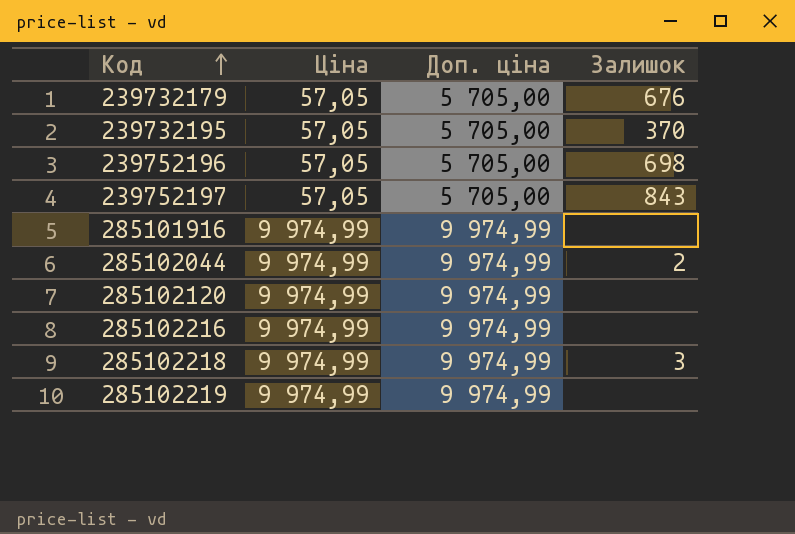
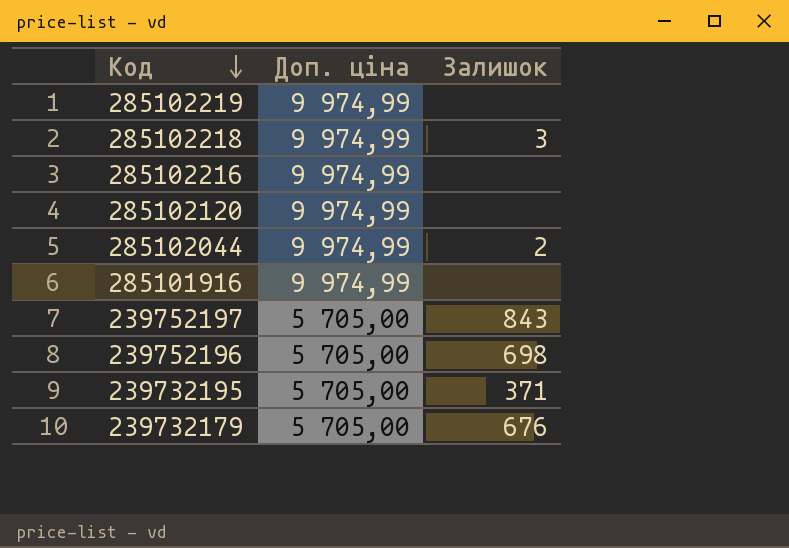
row order: Код ascending -> Код descending
column Ціна | position: 2 -> none
239732195 | Залишок: 370 -> 371

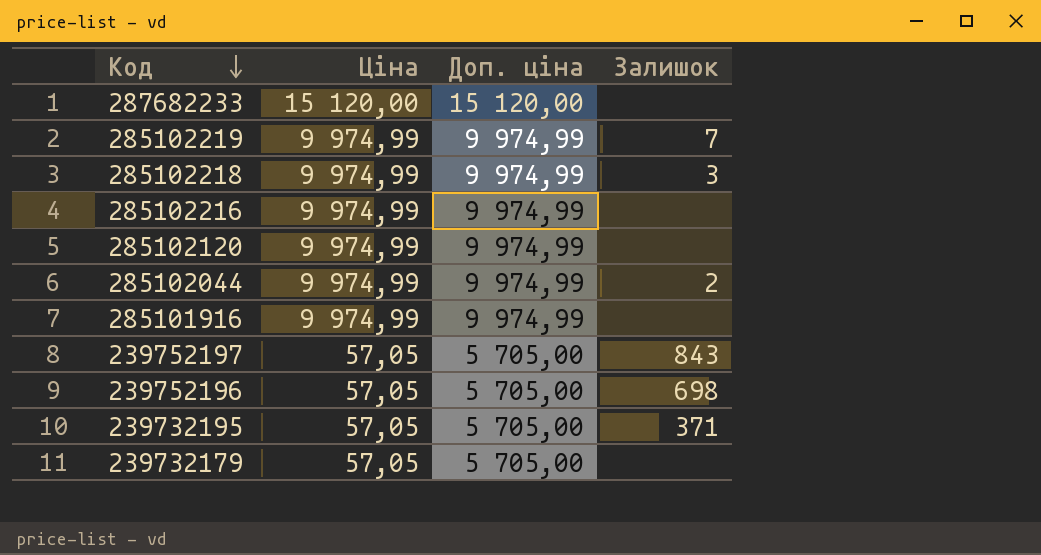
column Ціна | position: none -> 2
row 287682233: none -> 15 120,00 | 15 120,00 | none
285102219 | Залишок: none -> 7
239732179 | Залишок: 676 -> none

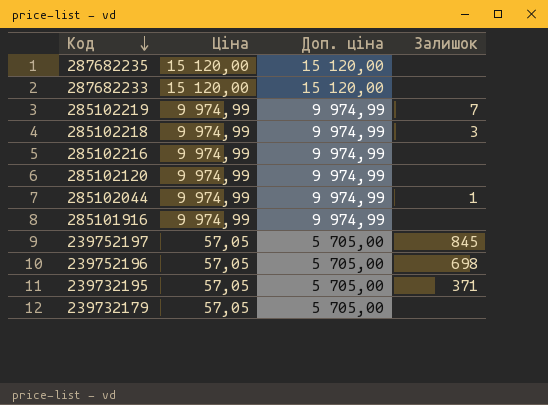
row 287682235: none -> 15 120,00 | 15 120,00 | none
285102044 | Залишок: 2 -> 1
239752197 | Залишок: 843 -> 845

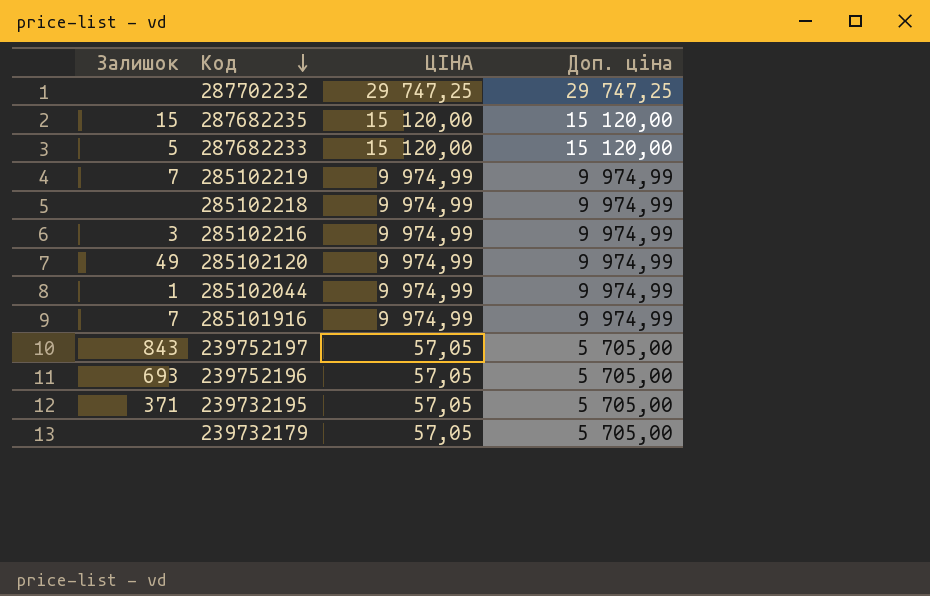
column Залишок | position: 4 -> 1
column name: Ціна -> ЦІНА
row 287702232: none -> none | 29 747,25 | 29 747,25
287682235 | Залишок: none -> 15
287682233 | Залишок: none -> 5
285102218 | Залишок: 3 -> none
285102216 | Залишок: none -> 3
285102120 | Залишок: none -> 49
285101916 | Залишок: none -> 7
239752197 | Залишок: 845 -> 843
239752196 | Залишок: 698 -> 693

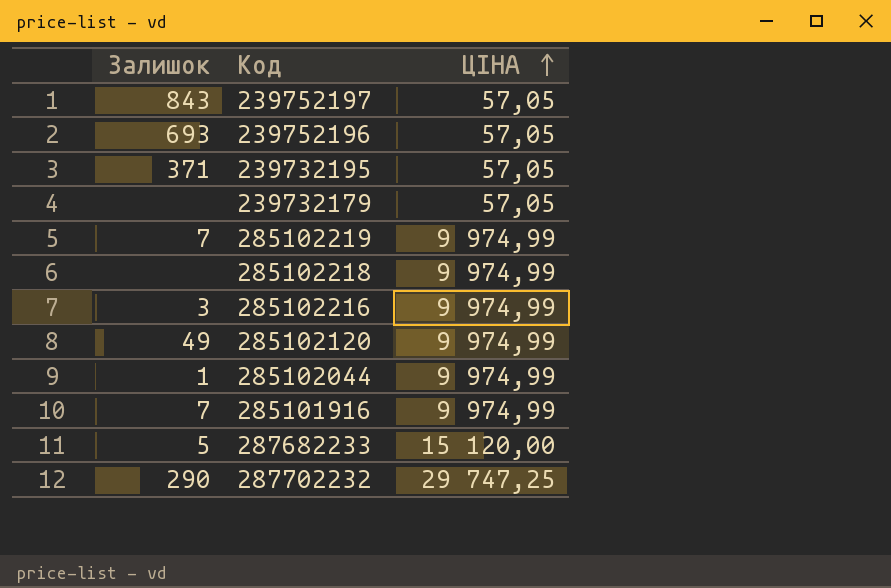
row order: Код descending -> ЦІНА ascending
column Доп. ціна | position: 4 -> none
row 287682235: 15 | 15 120,00 | 15 120,00 -> none
287702232 | Залишок: none -> 290

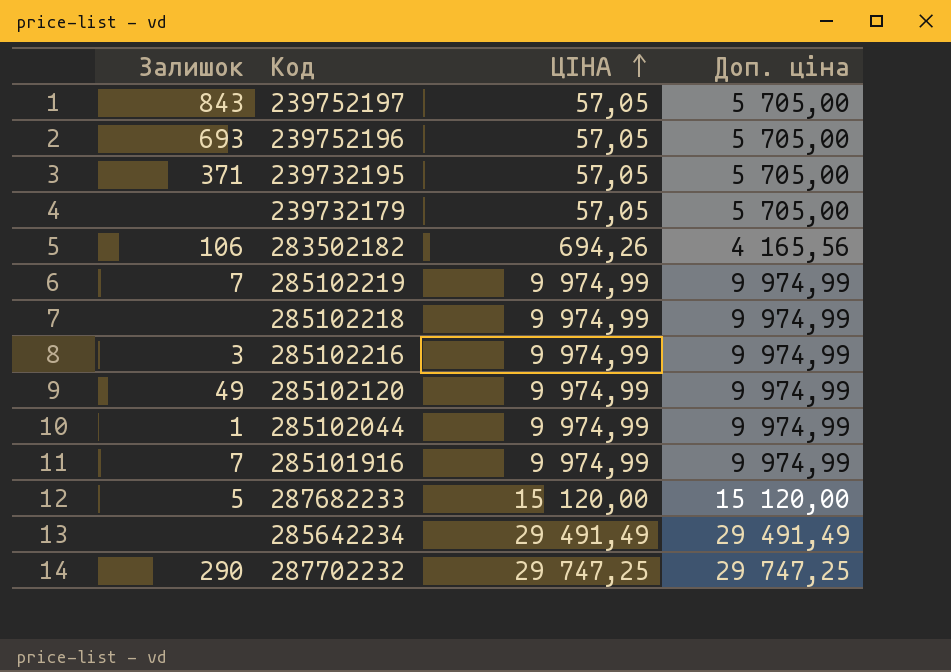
column Доп. ціна | position: none -> 4
row 283502182: none -> 106 | 694,26 | 4 165,56
row 285642234: none -> none | 29 491,49 | 29 491,49

